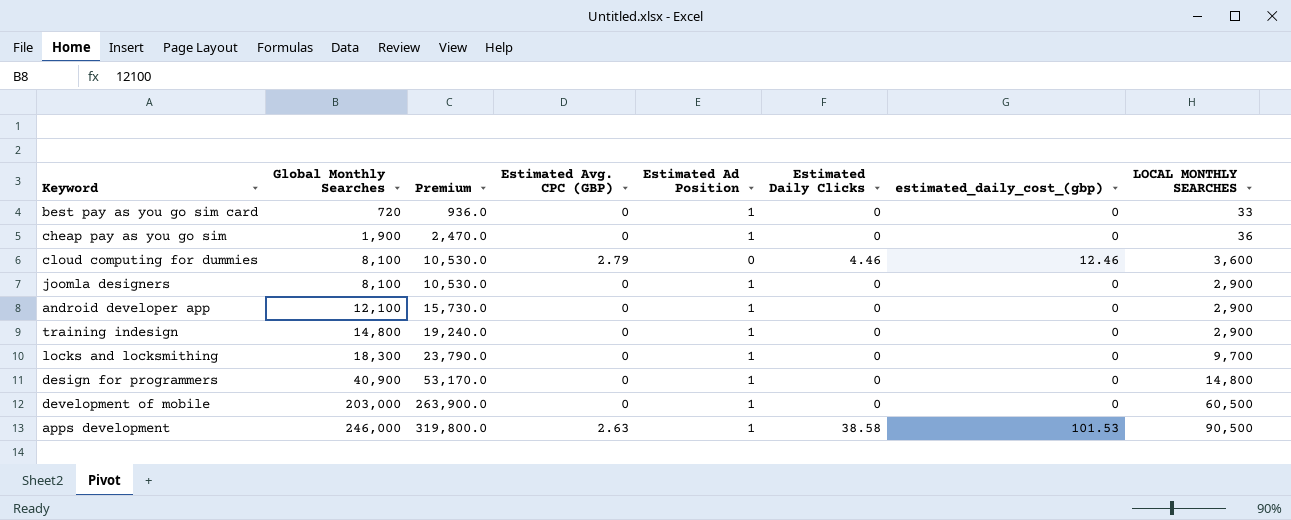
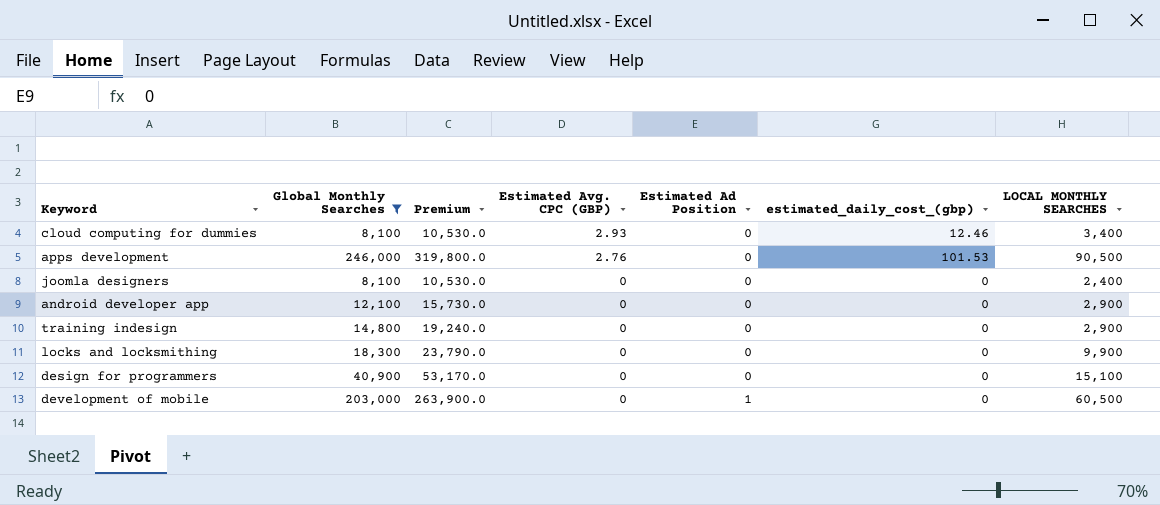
filter: none -> Global Monthly Searches >= 8,100
row order: Global Monthly Searches ascending -> Estimated Avg. CPC (GBP) descending
column Estimated Daily Clicks | position: 6 -> none
cloud computing for dummies | Estimated Avg. CPC (GBP): 2.79 -> 2.93
cloud computing for dummies | LOCAL MONTHLY SEARCHES: 3,600 -> 3,400
apps development | Estimated Avg. CPC (GBP): 2.63 -> 2.76
apps development | Estimated Ad Position: 1 -> 0
joomla designers | Estimated Ad Position: 1 -> 0
joomla designers | LOCAL MONTHLY SEARCHES: 2,900 -> 2,400
android developer app | Estimated Ad Position: 1 -> 0
training indesign | Estimated Ad Position: 1 -> 0
locks and locksmithing | Estimated Ad Position: 1 -> 0
locks and locksmithing | LOCAL MONTHLY SEARCHES: 9,700 -> 9,900
design for programmers | Estimated Ad Position: 1 -> 0
design for programmers | LOCAL MONTHLY SEARCHES: 14,800 -> 15,100

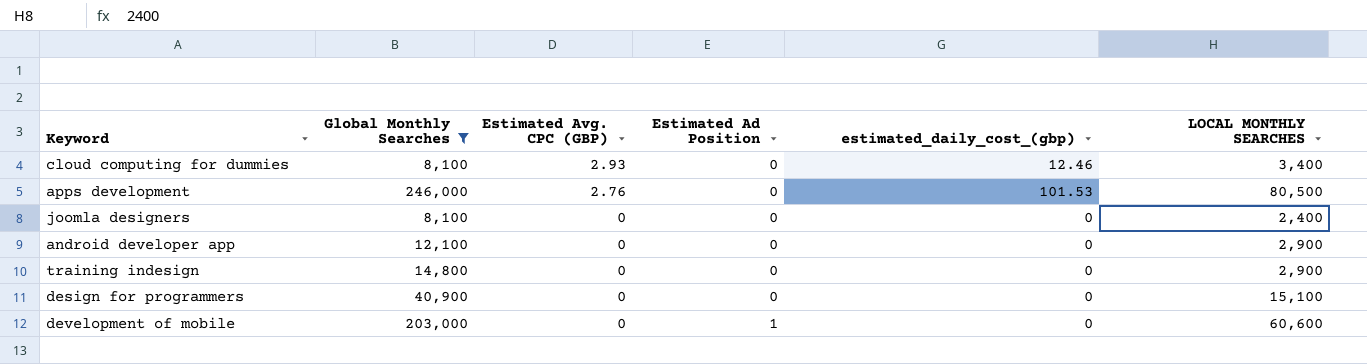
column Premium | formula: [Global Monthly Searches] * 1.3 -> none
row locks and locksmithing: 18,300 | 23,790.0 | 0 | 0 | 0 | 9,900 -> none
apps development | LOCAL MONTHLY SEARCHES: 90,500 -> 80,500
development of mobile | LOCAL MONTHLY SEARCHES: 60,500 -> 60,600

